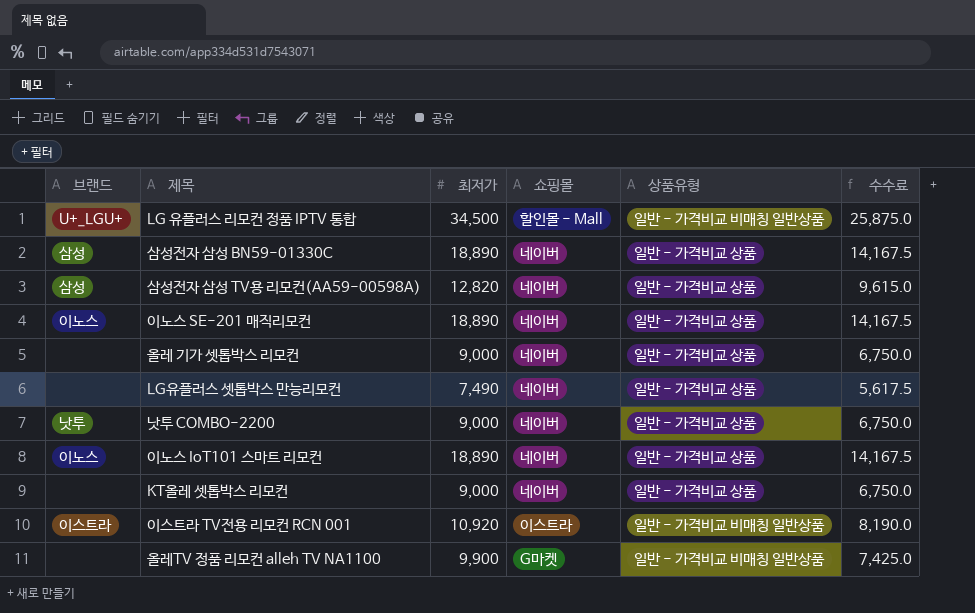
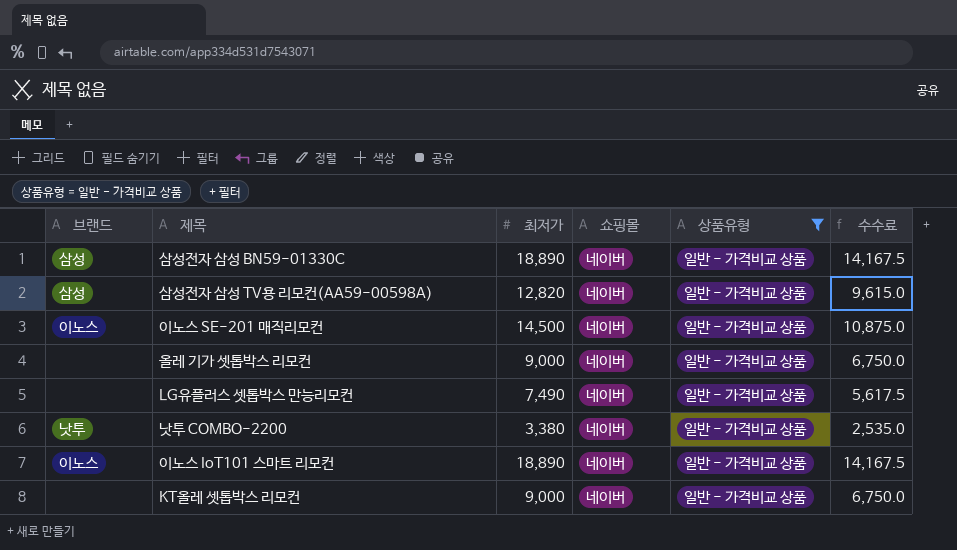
filter: none -> 상품유형 = 일반 - 가격비교 상품
이노스 SE-201 매직리모컨 | 최저가: 18,890 -> 14,500
이노스 SE-201 매직리모컨 | 수수료: 14,167.5 -> 10,875.0
낫투 COMBO-2200 | 최저가: 9,000 -> 3,380
낫투 COMBO-2200 | 수수료: 6,750.0 -> 2,535.0

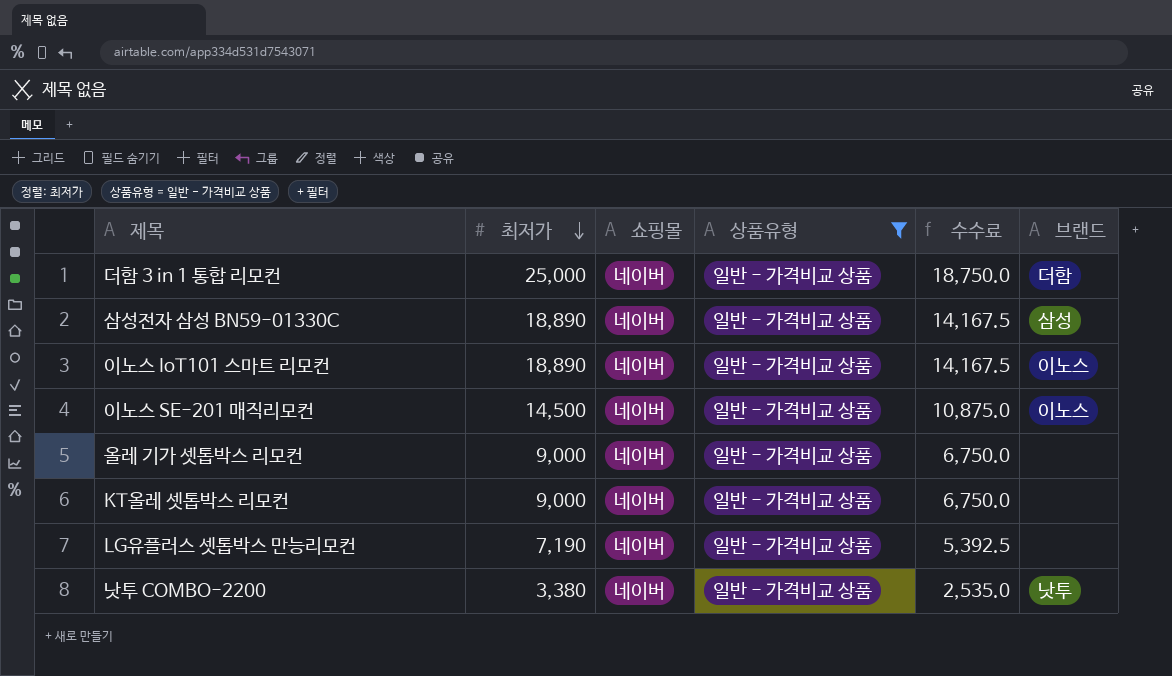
row order: none -> 최저가 descending
column 브랜드 | position: 1 -> 6
row 삼성전자 삼성 TV용 리모컨(AA59-00598A): 삼성 | 12,820 | 네이버 | 일반 - 가격비교 상품 | 9,615.0 -> none
row 더함 3 in 1 통합 리모컨: none -> 25,000 | 네이버 | 일반 - 가격비교 상품 | 18,750.0 | 더함
LG유플러스 셋톱박스 만능리모컨 | 최저가: 7,490 -> 7,190
LG유플러스 셋톱박스 만능리모컨 | 수수료: 5,617.5 -> 5,392.5

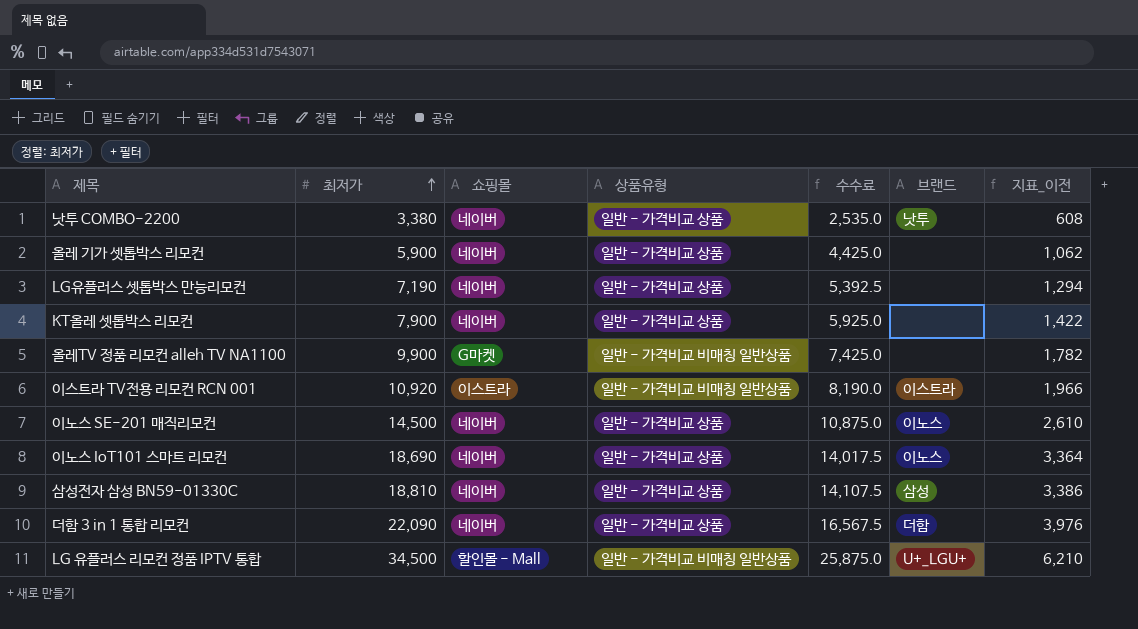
filter: 상품유형 = 일반 - 가격비교 상품 -> none
row order: 최저가 descending -> 최저가 ascending
column 지표_이전 | formula: none -> [최저가] * 0.18
올레 기가 셋톱박스 리모컨 | 최저가: 9,000 -> 5,900
올레 기가 셋톱박스 리모컨 | 수수료: 6,750.0 -> 4,425.0
KT올레 셋톱박스 리모컨 | 최저가: 9,000 -> 7,900
KT올레 셋톱박스 리모컨 | 수수료: 6,750.0 -> 5,925.0
이노스 IoT101 스마트 리모컨 | 최저가: 18,890 -> 18,690
이노스 IoT101 스마트 리모컨 | 수수료: 14,167.5 -> 14,017.5
삼성전자 삼성 BN59-01330C | 최저가: 18,890 -> 18,810
삼성전자 삼성 BN59-01330C | 수수료: 14,167.5 -> 14,107.5
더함 3 in 1 통합 리모컨 | 최저가: 25,000 -> 22,090
더함 3 in 1 통합 리모컨 | 수수료: 18,750.0 -> 16,567.5

